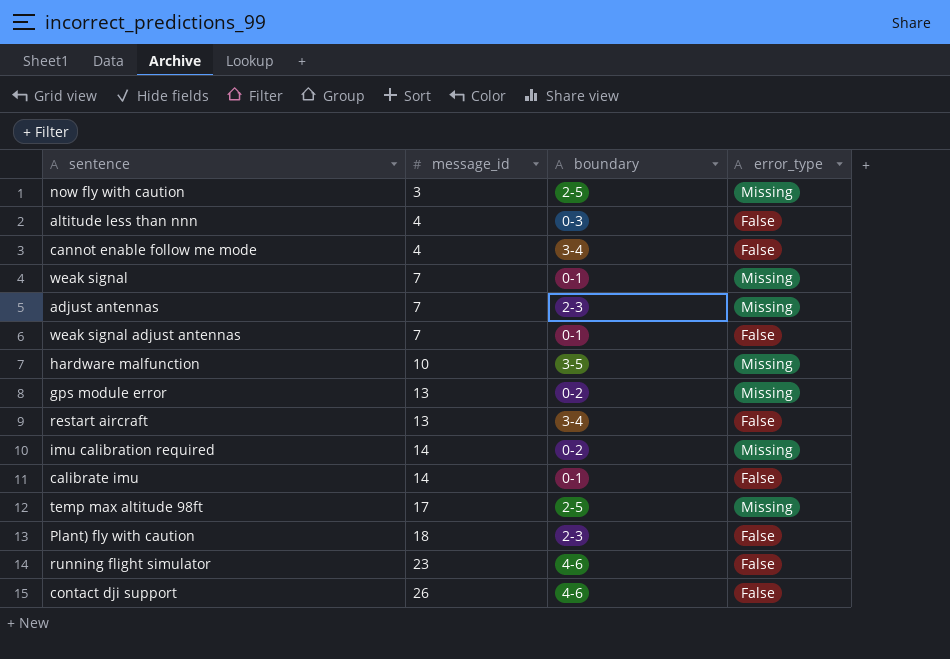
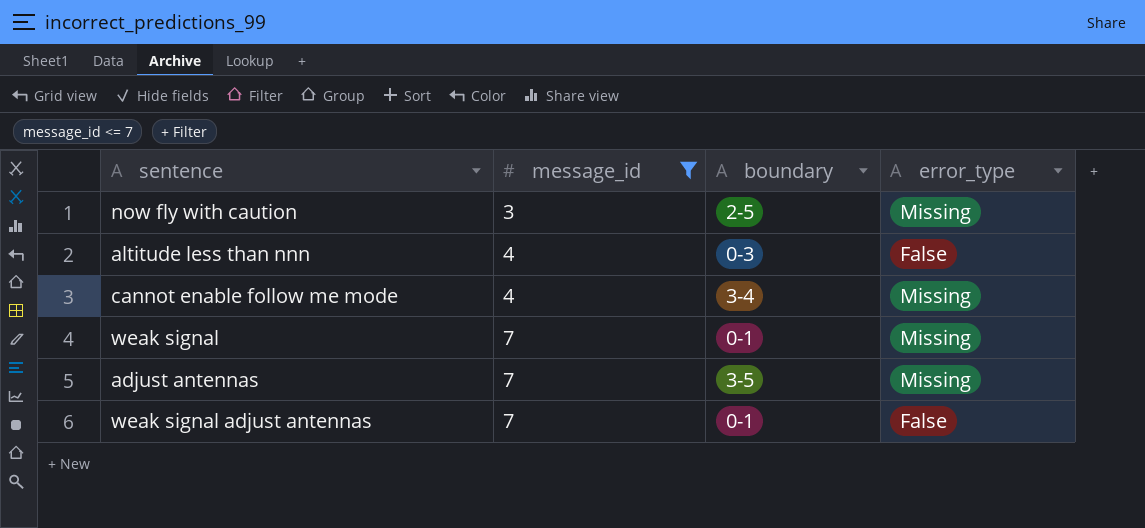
filter: none -> message_id <= 7
cannot enable follow me mode | error_type: False -> Missing
adjust antennas | boundary: 2-3 -> 3-5

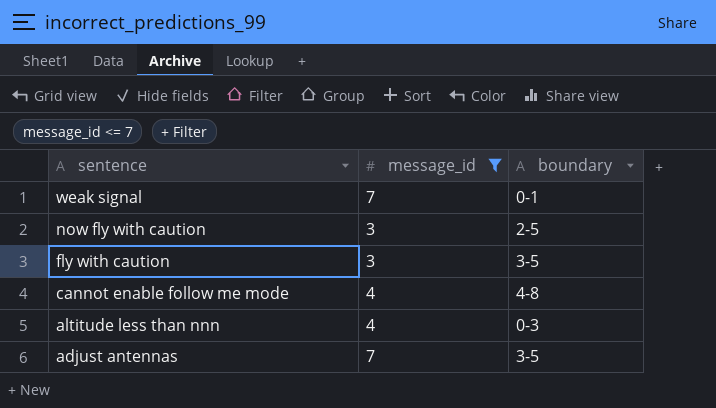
row order: message_id ascending -> sentence descending
column error_type | position: 4 -> none
row weak signal adjust antennas: 7 | 0-1 | False -> none
row fly with caution: none -> 3 | 3-5
cannot enable follow me mode | boundary: 3-4 -> 4-8

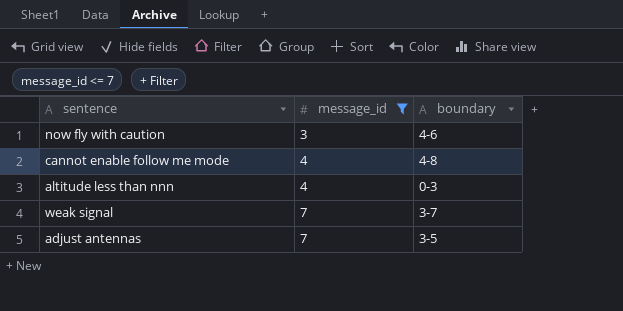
row order: sentence descending -> message_id ascending
row fly with caution: 3 | 3-5 -> none
now fly with caution | boundary: 2-5 -> 4-6
weak signal | boundary: 0-1 -> 3-7

